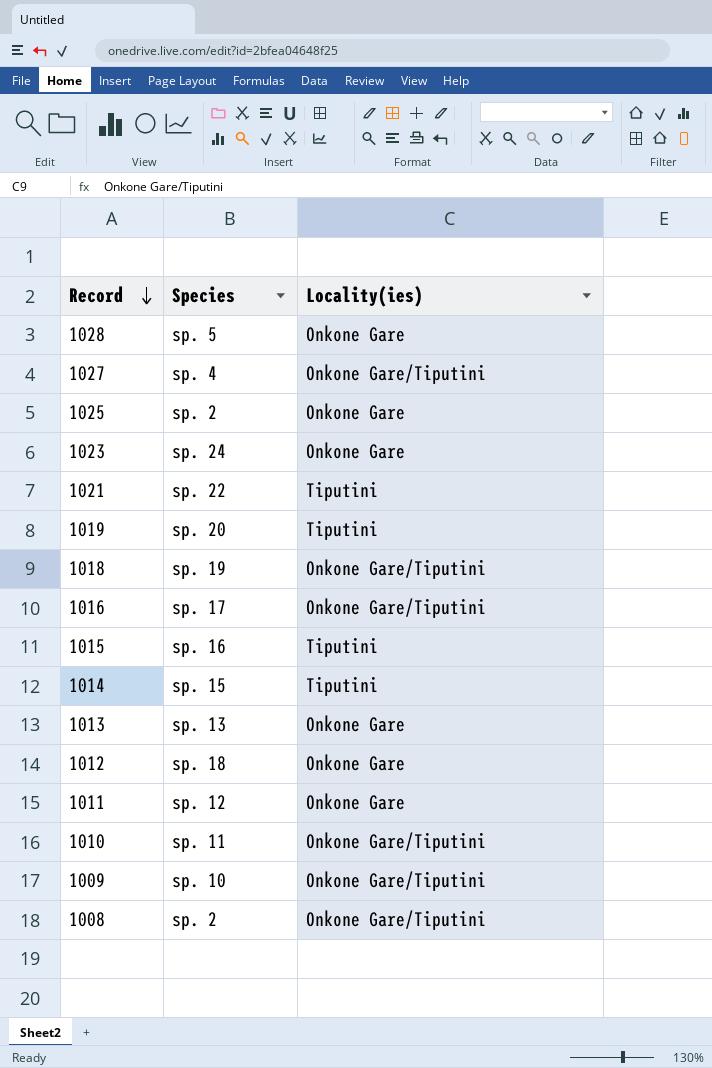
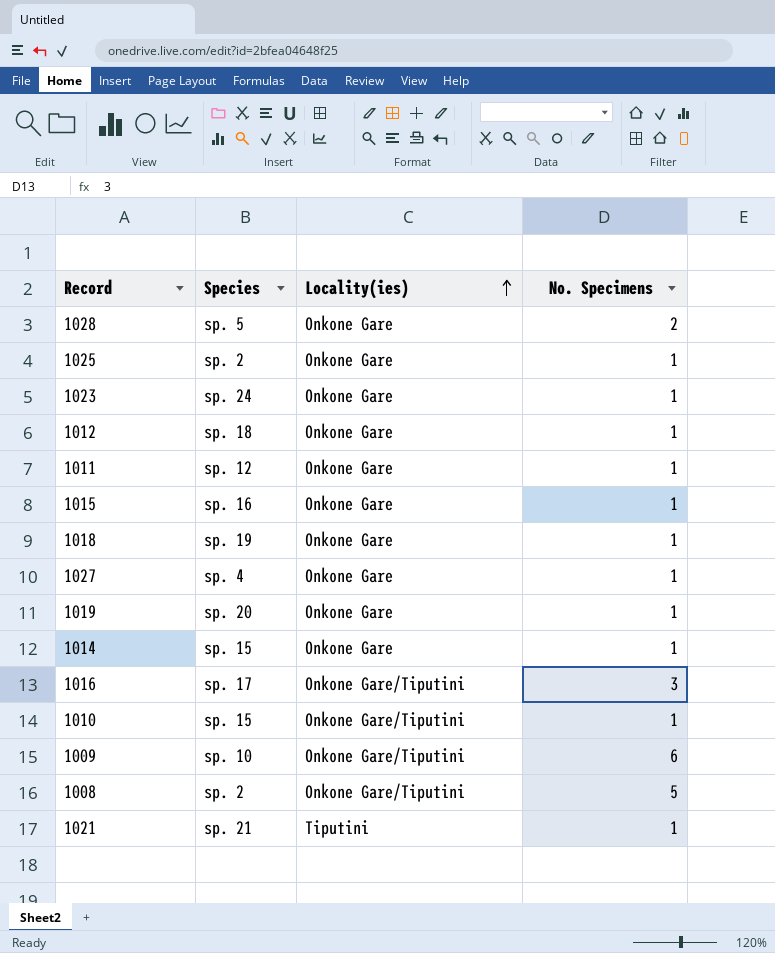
row order: Record descending -> Locality(ies) ascending
column No. Specimens | position: none -> 4
row 1013: sp. 13 | Onkone Gare -> none
1015 | Locality(ies): Tiputini -> Onkone Gare
1018 | Locality(ies): Onkone Gare/Tiputini -> Onkone Gare
1027 | Locality(ies): Onkone Gare/Tiputini -> Onkone Gare
1019 | Locality(ies): Tiputini -> Onkone Gare
1014 | Locality(ies): Tiputini -> Onkone Gare
1010 | Species: sp. 11 -> sp. 15
1021 | Species: sp. 22 -> sp. 21

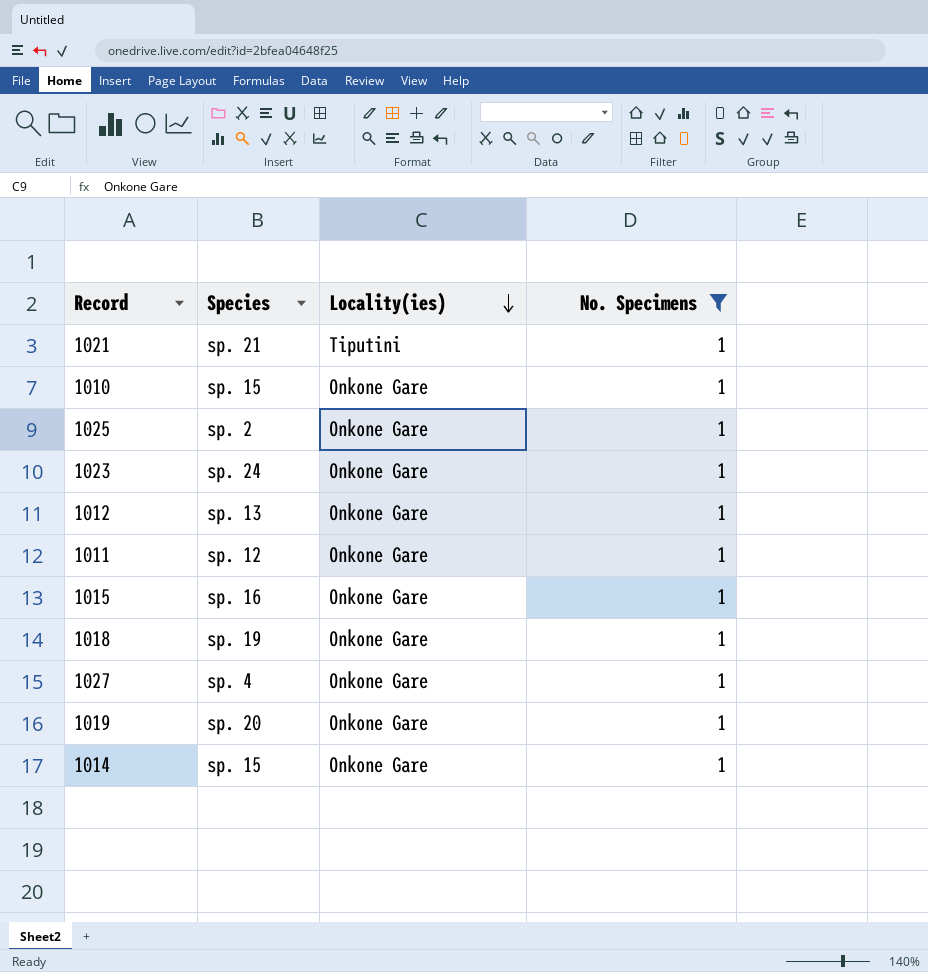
filter: none -> No. Specimens = 1
row order: Locality(ies) ascending -> Locality(ies) descending
1010 | Locality(ies): Onkone Gare/Tiputini -> Onkone Gare
1012 | Species: sp. 18 -> sp. 13

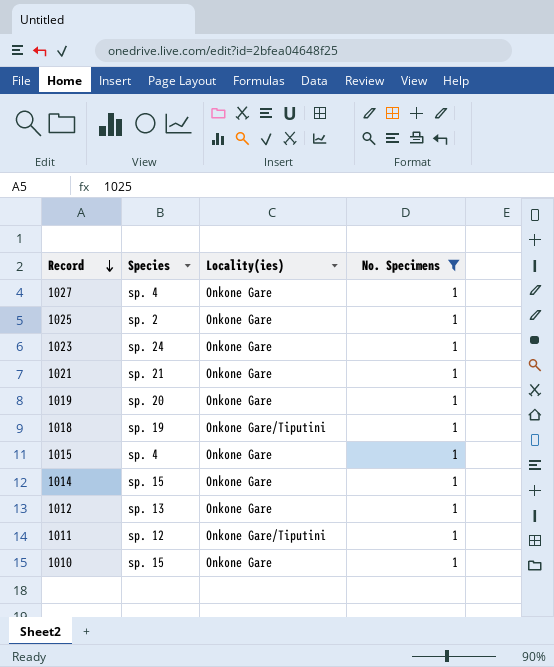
row order: Locality(ies) descending -> Record descending
1021 | Locality(ies): Tiputini -> Onkone Gare
1018 | Locality(ies): Onkone Gare -> Onkone Gare/Tiputini
1015 | Species: sp. 16 -> sp. 4
1011 | Locality(ies): Onkone Gare -> Onkone Gare/Tiputini

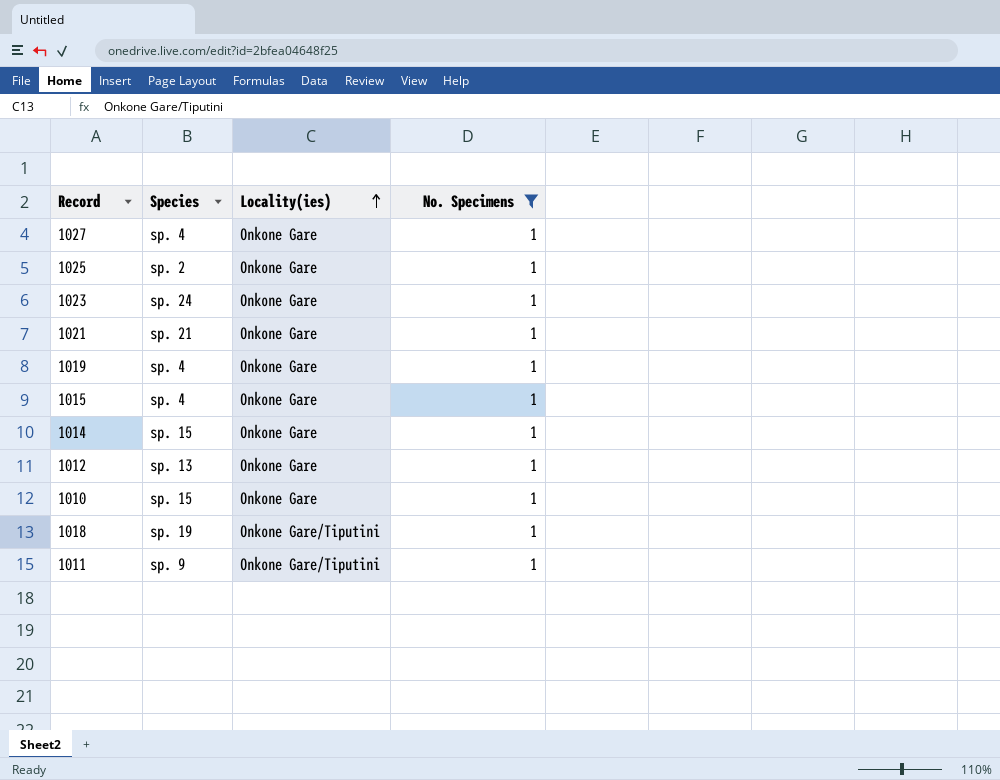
row order: Record descending -> Locality(ies) ascending
1019 | Species: sp. 20 -> sp. 4
1011 | Species: sp. 12 -> sp. 9

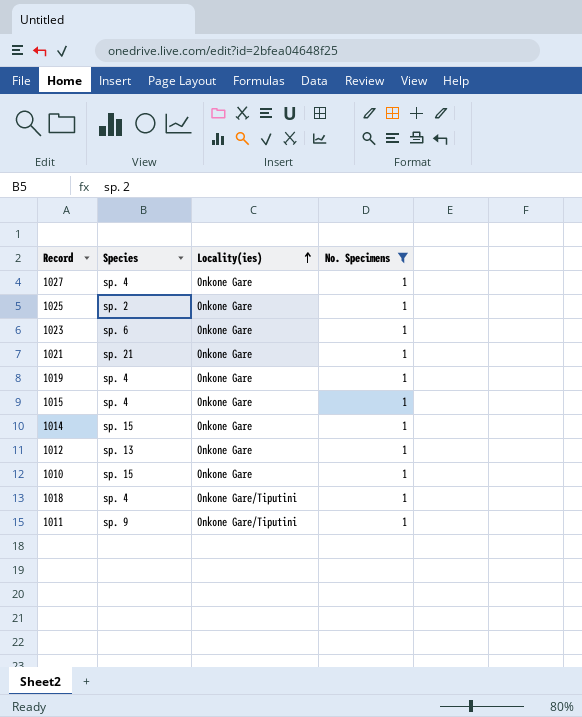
1023 | Species: sp. 24 -> sp. 6
1018 | Species: sp. 19 -> sp. 4

